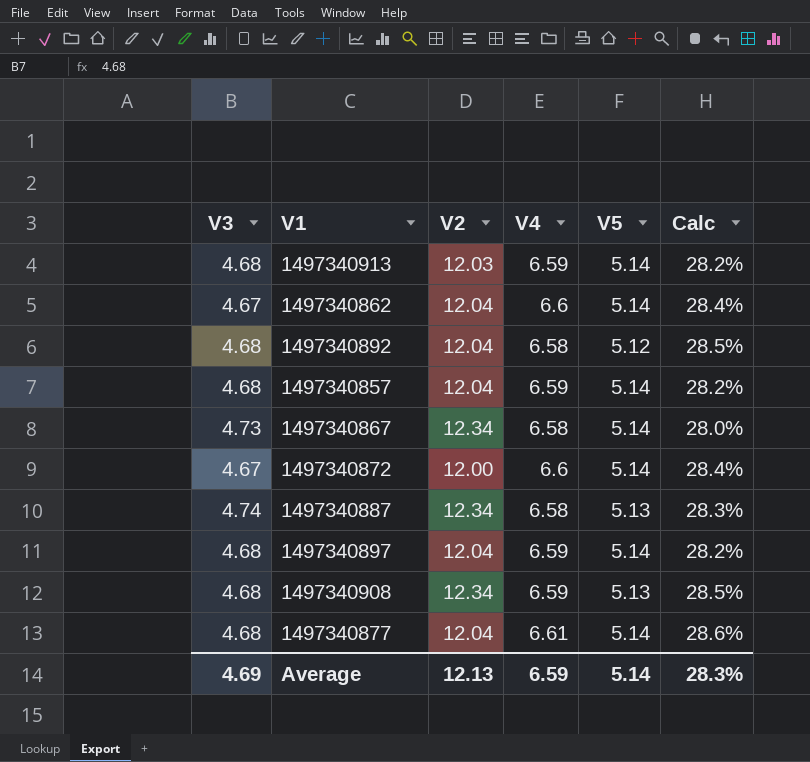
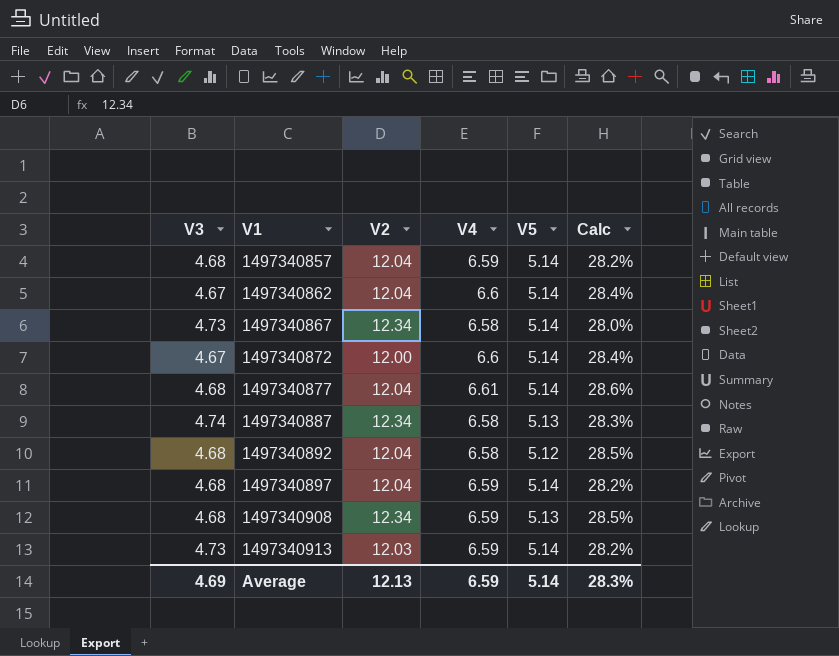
row order: none -> V1 ascending
1497340913 | V3: 4.68 -> 4.73

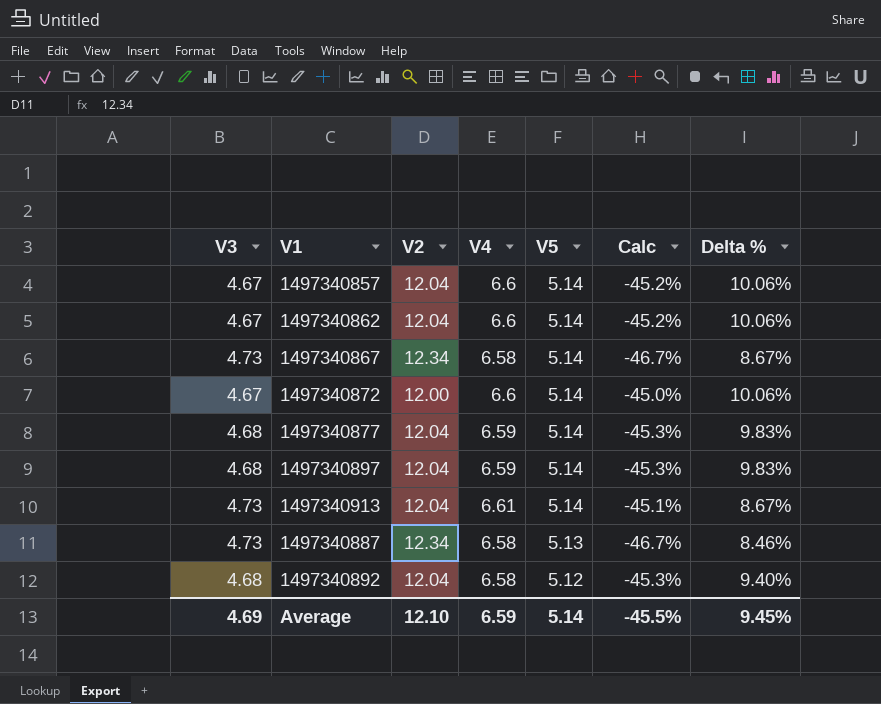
row order: V1 ascending -> V5 descending
column Calc | formula: ([V4] - [V5]) / [V5] -> ([V4] - [V2]) / [V2]
column Delta % | formula: none -> ([V5] - [V3]) / [V3]
row 1497340908: 4.68 | 12.34 | 6.59 | 5.13 | 28.5% -> none
1497340857 | V3: 4.68 -> 4.67
1497340857 | V4: 6.59 -> 6.6
1497340877 | V4: 6.61 -> 6.59
1497340913 | V2: 12.03 -> 12.04
1497340913 | V4: 6.59 -> 6.61
1497340887 | V3: 4.74 -> 4.73
Average | V2: 12.13 -> 12.10
Average | Calc: 28.3% -> -45.5%

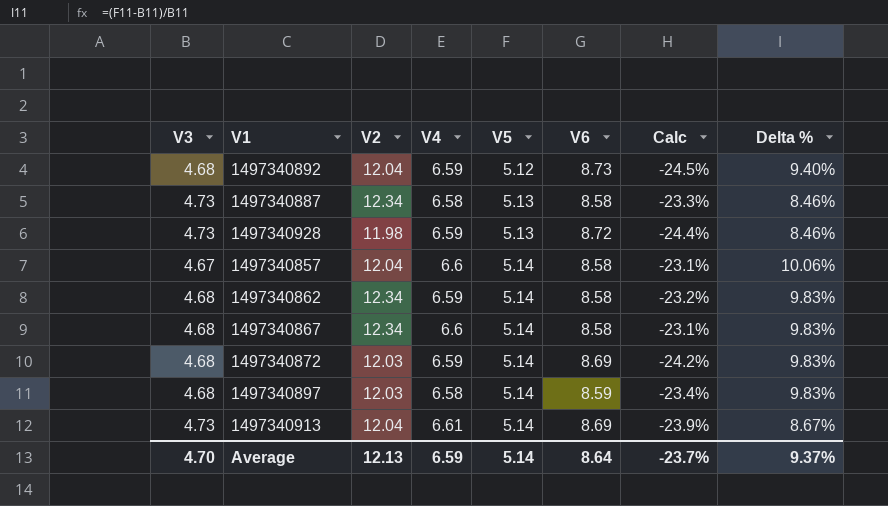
row order: V5 descending -> V5 ascending
column V6 | position: none -> 6
column Calc | formula: ([V4] - [V2]) / [V2] -> ([V4] - [V6]) / [V6]
row 1497340877: 4.68 | 12.04 | 6.59 | 5.14 | -45.3% | 9.83% -> none
1497340892 | V4: 6.58 -> 6.59
row 1497340928: none -> 4.73 | 11.98 | 6.59 | 5.13 | 8.72 | -24.4% | 8.46%
1497340862 | V3: 4.67 -> 4.68
1497340862 | V2: 12.04 -> 12.34
1497340862 | V4: 6.6 -> 6.59
1497340862 | Delta %: 10.06% -> 9.83%
1497340867 | V3: 4.73 -> 4.68
1497340867 | V4: 6.58 -> 6.6
1497340867 | Delta %: 8.67% -> 9.83%
1497340872 | V3: 4.67 -> 4.68
1497340872 | V2: 12.00 -> 12.03
1497340872 | V4: 6.6 -> 6.59
1497340872 | Delta %: 10.06% -> 9.83%
1497340897 | V2: 12.04 -> 12.03
1497340897 | V4: 6.59 -> 6.58
Average | V3: 4.69 -> 4.70
Average | V2: 12.10 -> 12.13
Average | Calc: -45.5% -> -23.7%
Average | Delta %: 9.45% -> 9.37%

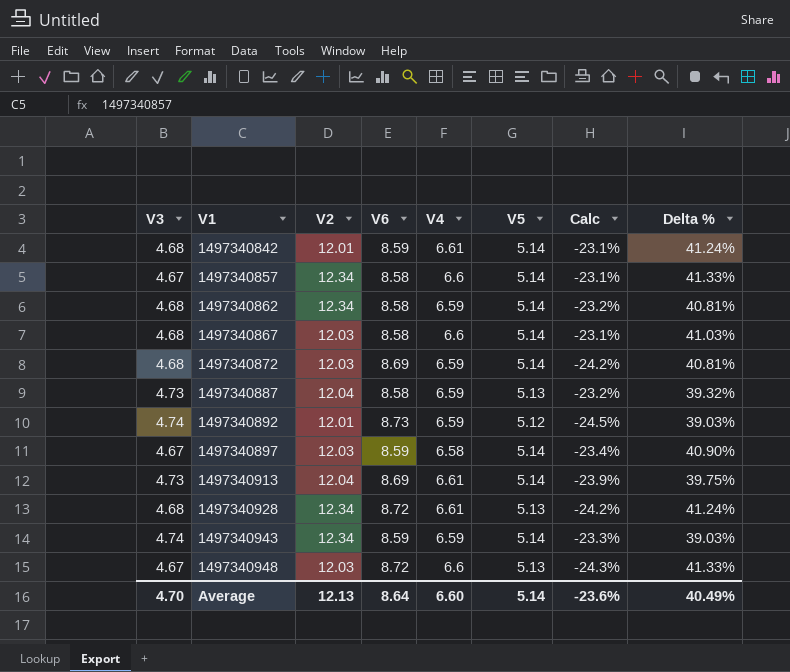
row order: V5 ascending -> V1 ascending
column V6 | position: 6 -> 4
column Delta % | formula: ([V5] - [V3]) / [V3] -> ([V4] - [V3]) / [V3]
row 1497340842: none -> 4.68 | 12.01 | 8.59 | 6.61 | 5.14 | -23.1% | 41.24%
1497340857 | V2: 12.04 -> 12.34
1497340867 | V2: 12.34 -> 12.03
1497340887 | V2: 12.34 -> 12.04
1497340887 | V4: 6.58 -> 6.59
1497340887 | Calc: -23.3% -> -23.2%
1497340892 | V3: 4.68 -> 4.74
1497340892 | V2: 12.04 -> 12.01
1497340897 | V3: 4.68 -> 4.67
1497340928 | V3: 4.73 -> 4.68
1497340928 | V2: 11.98 -> 12.34
1497340928 | V4: 6.59 -> 6.61
1497340928 | Calc: -24.4% -> -24.2%
row 1497340943: none -> 4.74 | 12.34 | 8.59 | 6.59 | 5.14 | -23.3% | 39.03%
row 1497340948: none -> 4.67 | 12.03 | 8.72 | 6.6 | 5.13 | -24.3% | 41.33%
Average | V4: 6.59 -> 6.60
Average | Calc: -23.7% -> -23.6%
Average | Delta %: 9.37% -> 40.49%

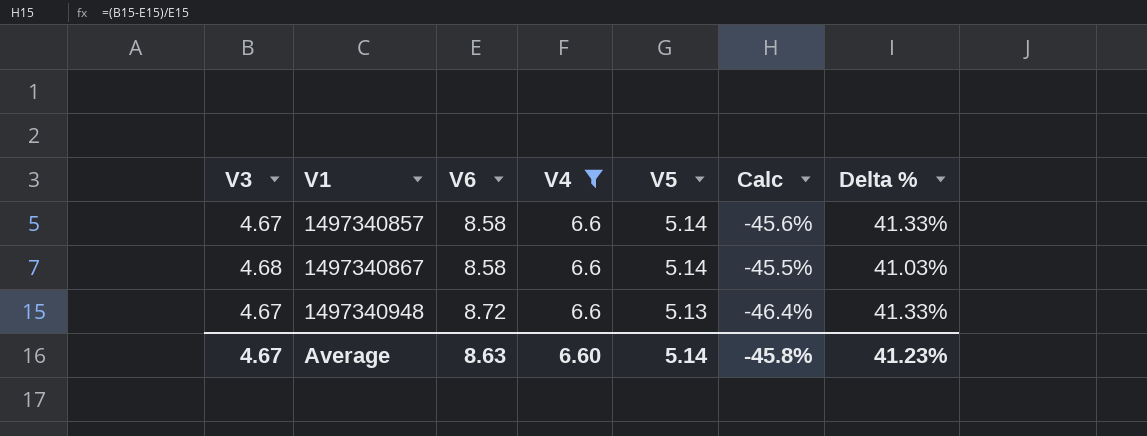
filter: none -> V4 = 6.6
column V2 | position: 3 -> none
column Calc | formula: ([V4] - [V6]) / [V6] -> ([V3] - [V6]) / [V6]
Average | V3: 4.70 -> 4.67
Average | V6: 8.64 -> 8.63
Average | Calc: -23.6% -> -45.8%
Average | Delta %: 40.49% -> 41.23%

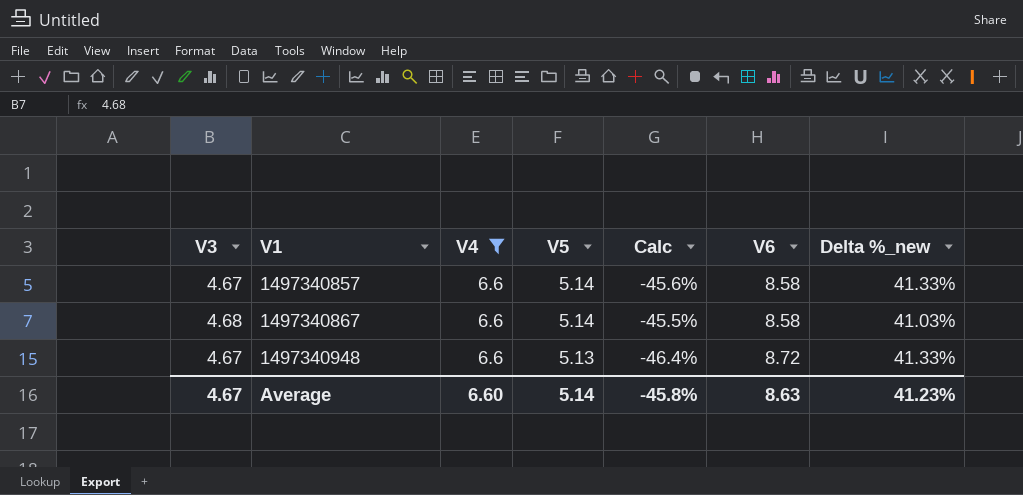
column V6 | position: 3 -> 6
column name: Delta % -> Delta %_new

